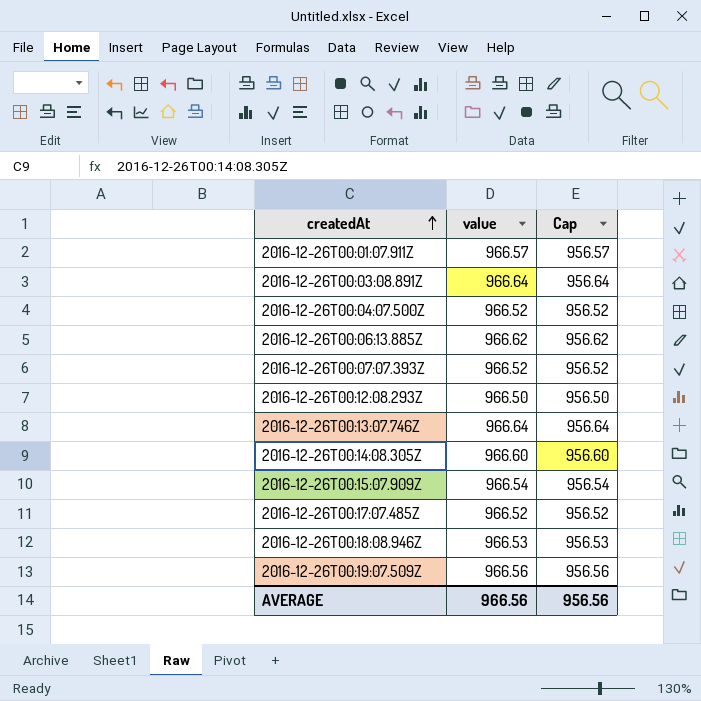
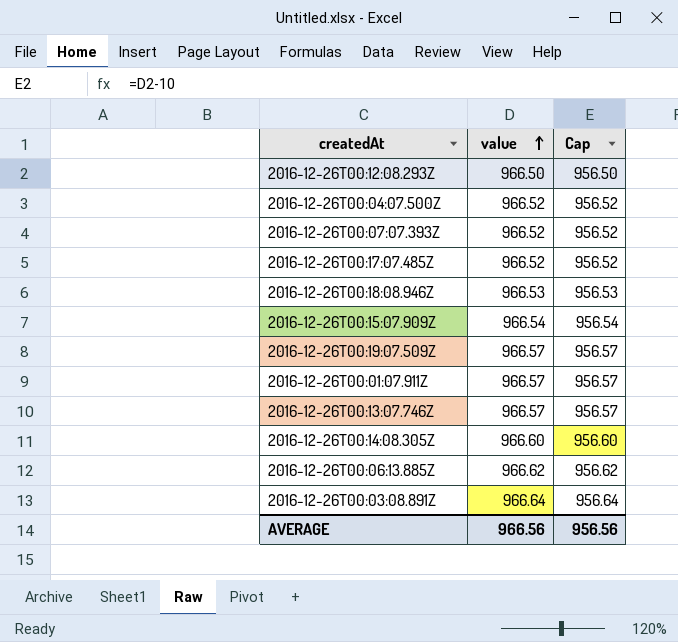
row order: createdAt ascending -> value ascending
2016-12-26T00:19:07.509Z | value: 966.56 -> 966.57
2016-12-26T00:19:07.509Z | Cap: 956.56 -> 956.57
2016-12-26T00:13:07.746Z | value: 966.64 -> 966.57
2016-12-26T00:13:07.746Z | Cap: 956.64 -> 956.57

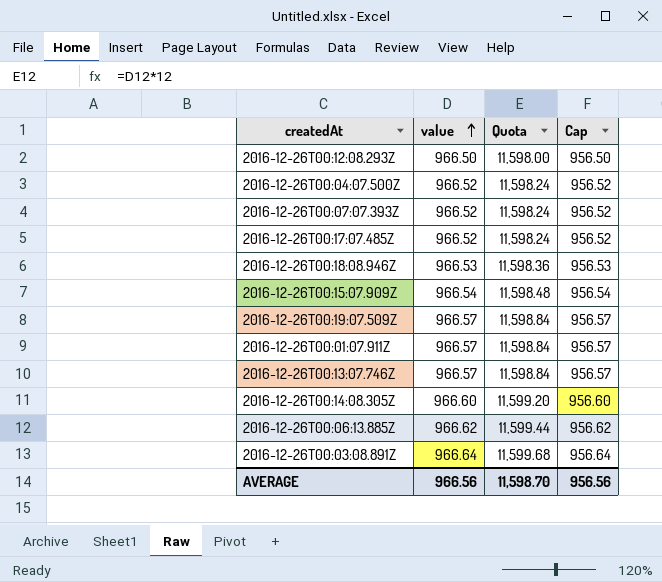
column Quota | formula: none -> [value] * 12

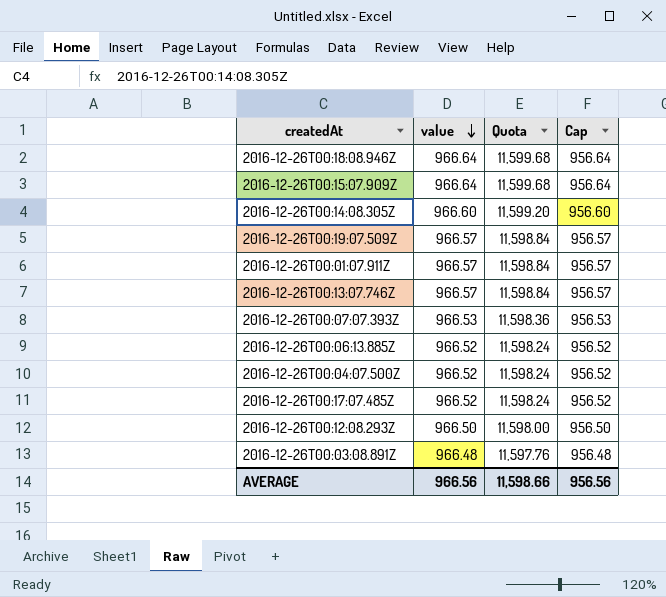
row order: value ascending -> value descending
2016-12-26T00:18:08.946Z | value: 966.53 -> 966.64
2016-12-26T00:18:08.946Z | Quota: 11,598.36 -> 11,599.68
2016-12-26T00:18:08.946Z | Cap: 956.53 -> 956.64
2016-12-26T00:15:07.909Z | value: 966.54 -> 966.64
2016-12-26T00:15:07.909Z | Quota: 11,598.48 -> 11,599.68
2016-12-26T00:15:07.909Z | Cap: 956.54 -> 956.64
2016-12-26T00:07:07.393Z | value: 966.52 -> 966.53
2016-12-26T00:07:07.393Z | Quota: 11,598.24 -> 11,598.36
2016-12-26T00:07:07.393Z | Cap: 956.52 -> 956.53
2016-12-26T00:06:13.885Z | value: 966.62 -> 966.52
2016-12-26T00:06:13.885Z | Quota: 11,599.44 -> 11,598.24
2016-12-26T00:06:13.885Z | Cap: 956.62 -> 956.52
2016-12-26T00:03:08.891Z | value: 966.64 -> 966.48
2016-12-26T00:03:08.891Z | Quota: 11,599.68 -> 11,597.76
2016-12-26T00:03:08.891Z | Cap: 956.64 -> 956.48
AVERAGE | Quota: 11,598.70 -> 11,598.66

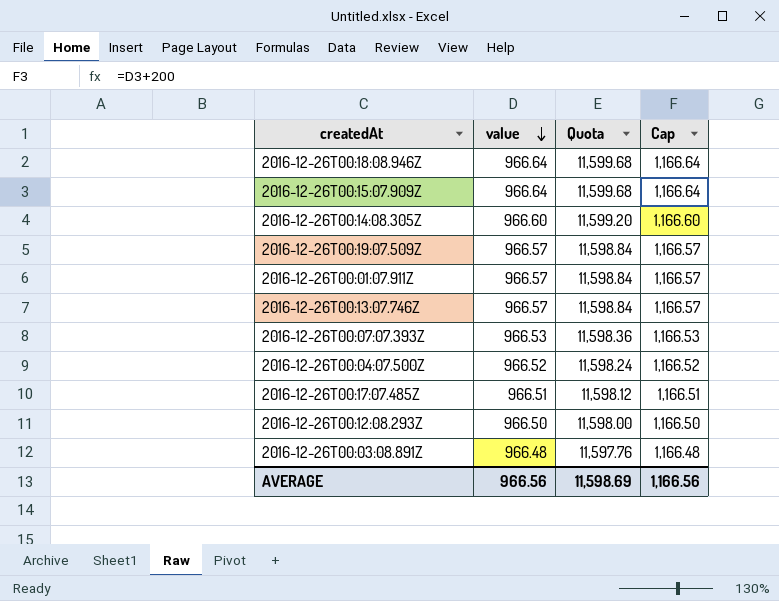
column Cap | formula: [value] - 10 -> [value] + 200
row 2016-12-26T00:06:13.885Z: 966.52 | 11,598.24 | 956.52 -> none
2016-12-26T00:17:07.485Z | value: 966.52 -> 966.51
2016-12-26T00:17:07.485Z | Quota: 11,598.24 -> 11,598.12
AVERAGE | Quota: 11,598.66 -> 11,598.69
AVERAGE | Cap: 956.56 -> 1,166.56

